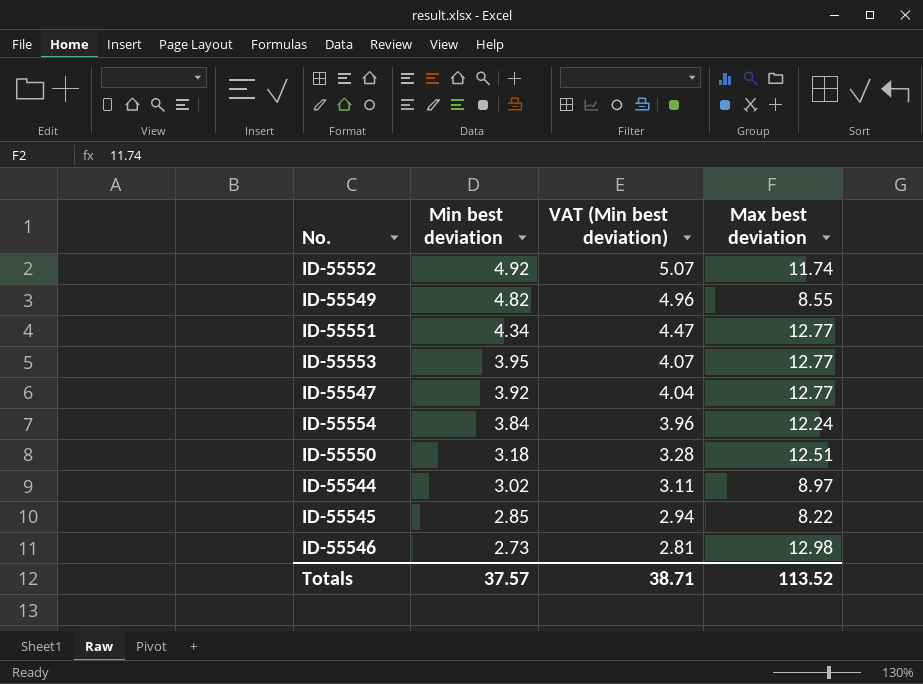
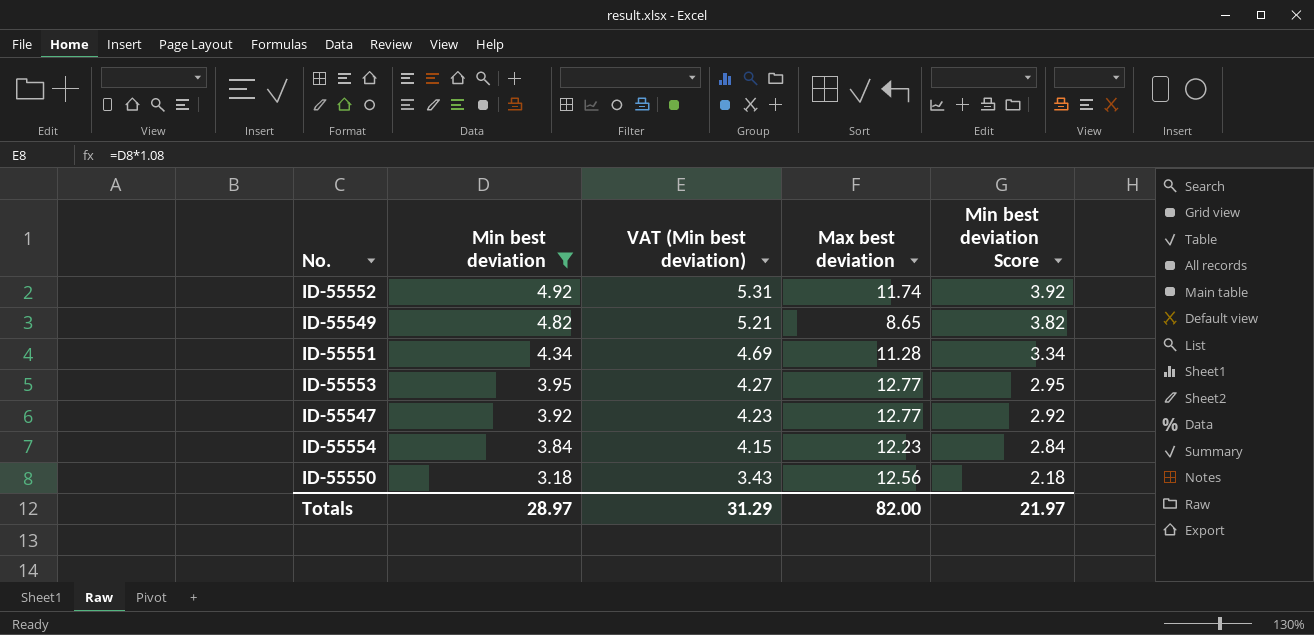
filter: none -> Min best deviation >= 3.18
column VAT (Min best deviation) | formula: [Min best deviation] * 1.03 -> [Min best deviation] * 1.08
column Min best deviation Score | formula: none -> [Min best deviation] - 1
ID-55549 | Max best deviation: 8.55 -> 8.65
ID-55551 | Max best deviation: 12.77 -> 11.28
ID-55554 | Max best deviation: 12.24 -> 12.23
ID-55550 | Max best deviation: 12.51 -> 12.56
Totals | Min best deviation: 37.57 -> 28.97
Totals | VAT (Min best deviation): 38.71 -> 31.29
Totals | Max best deviation: 113.52 -> 82.00

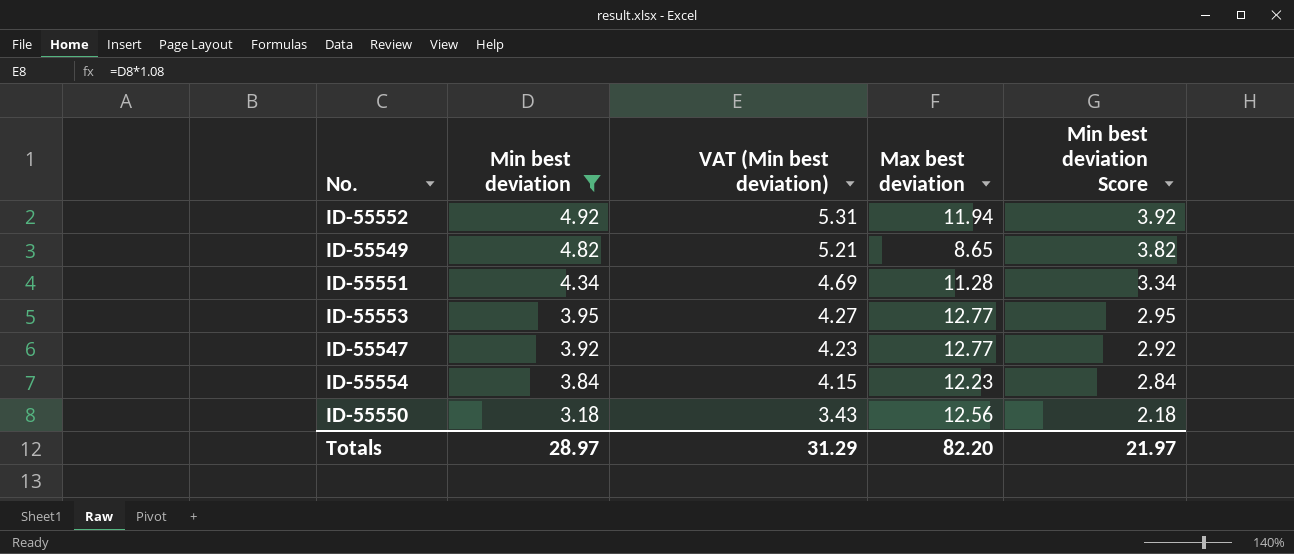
ID-55552 | Max best deviation: 11.74 -> 11.94
Totals | Max best deviation: 82.00 -> 82.20

